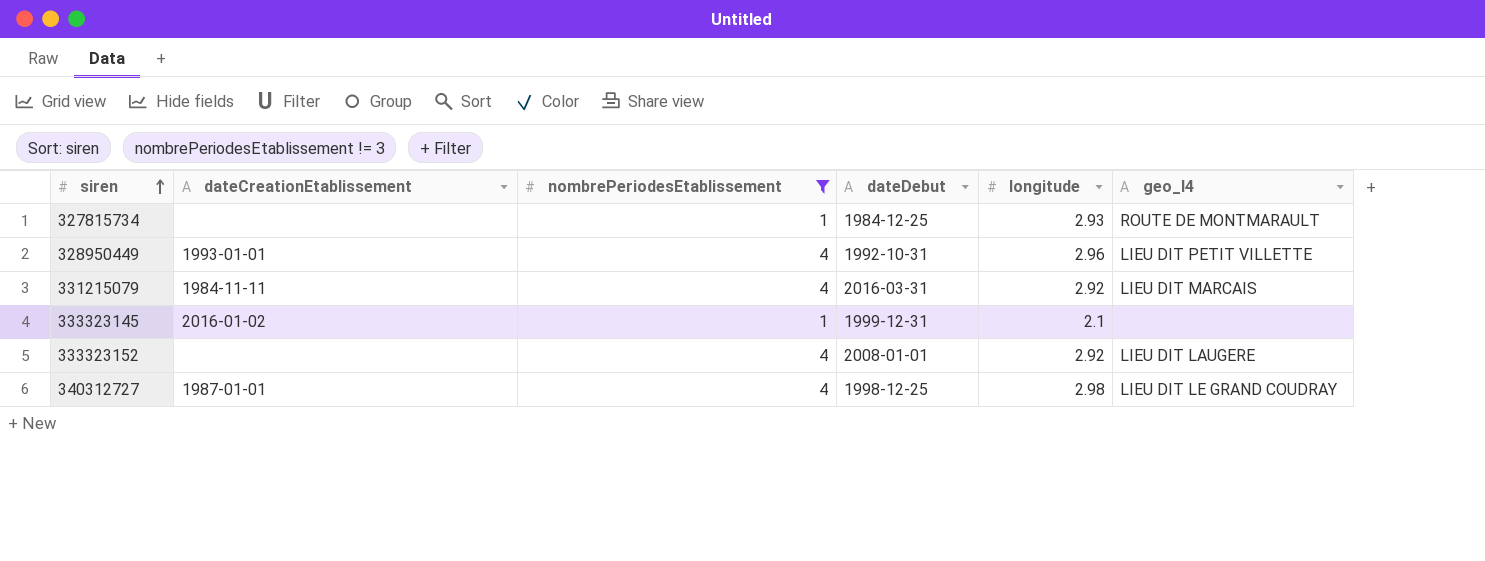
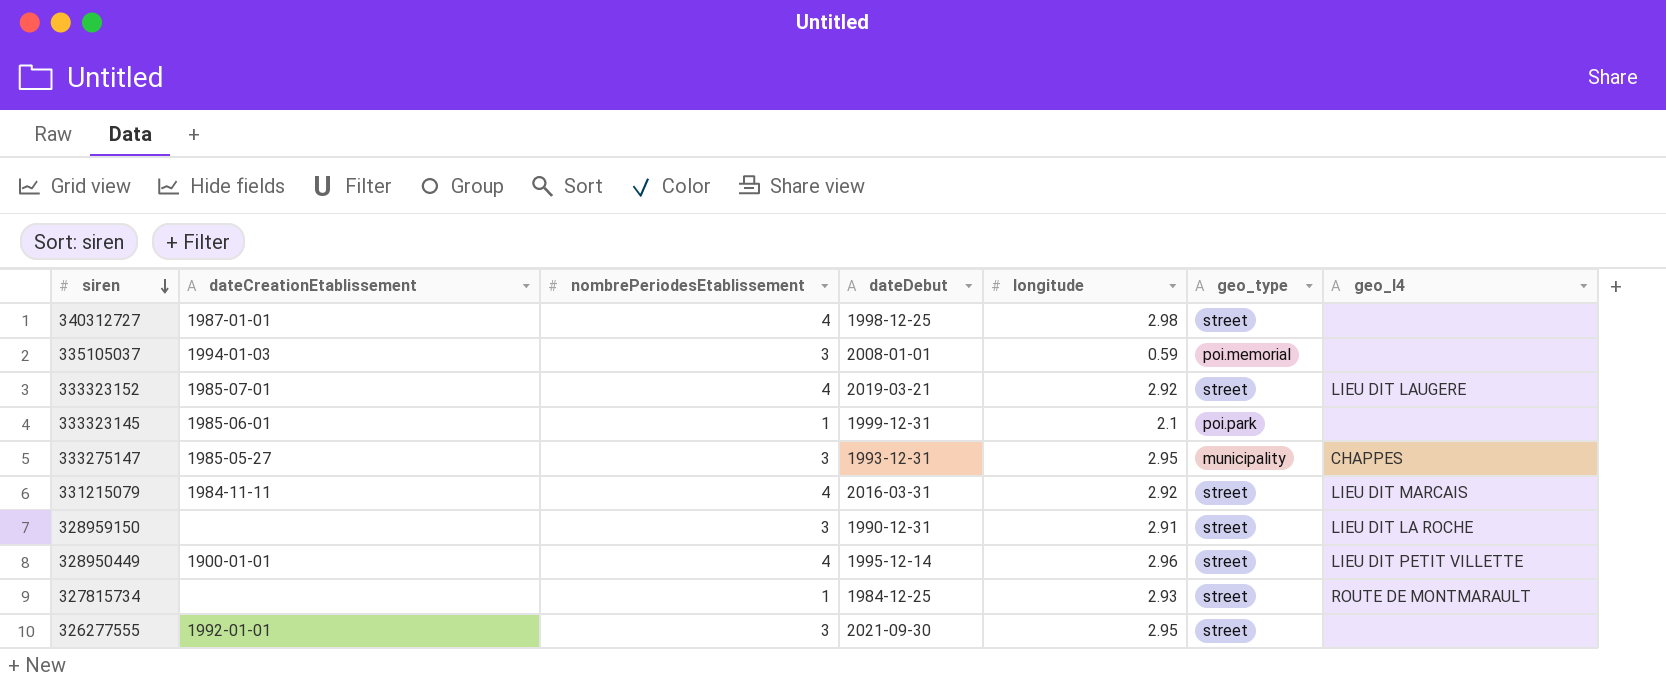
filter: nombrePeriodesEtablissement != 3 -> none
row order: siren ascending -> siren descending
column geo_type | position: none -> 6
340312727 | geo_l4: LIEU DIT LE GRAND COUDRAY -> none
333323152 | dateCreationEtablissement: none -> 1985-07-01
333323152 | dateDebut: 2008-01-01 -> 2019-03-21
333323145 | dateCreationEtablissement: 2016-01-02 -> 1985-06-01
328950449 | dateCreationEtablissement: 1993-01-01 -> 1900-01-01
328950449 | dateDebut: 1992-10-31 -> 1995-12-14

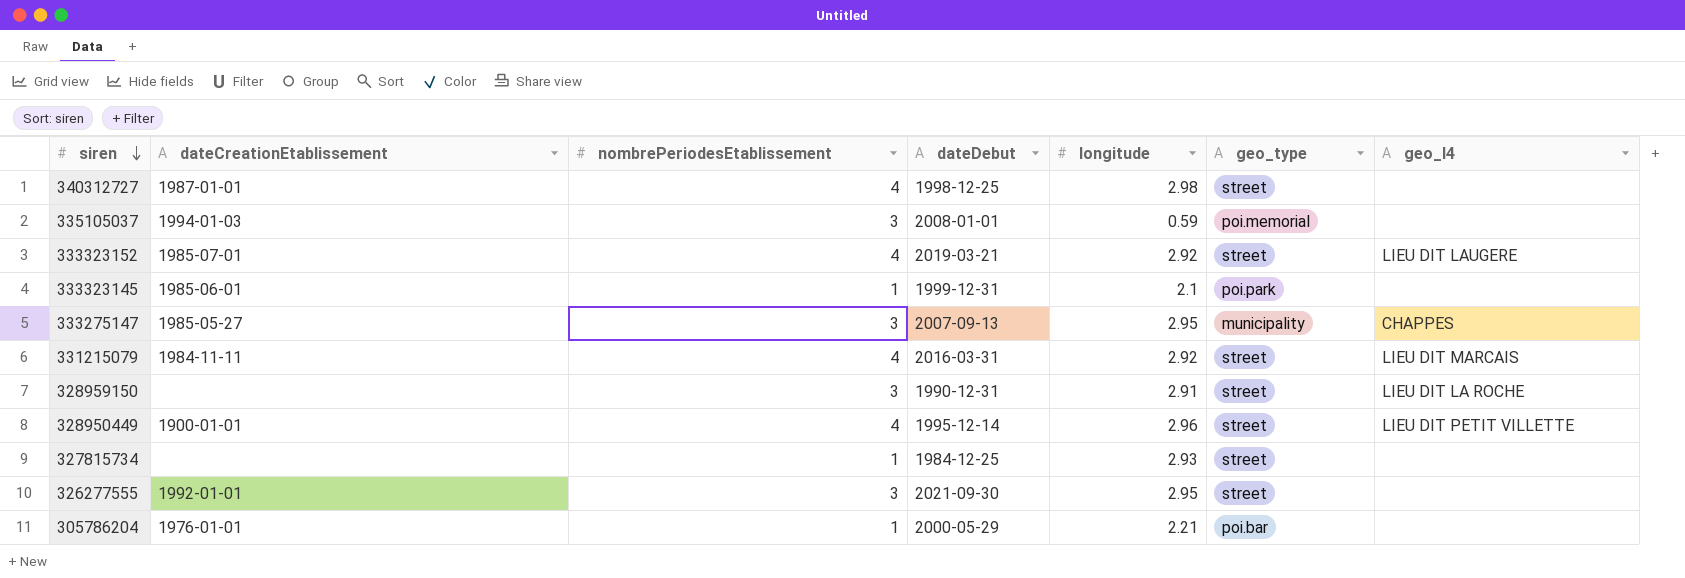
333275147 | dateDebut: 1993-12-31 -> 2007-09-13
327815734 | geo_l4: ROUTE DE MONTMARAULT -> none
row 305786204: none -> 1976-01-01 | 1 | 2000-05-29 | 2.21 | poi.bar | none

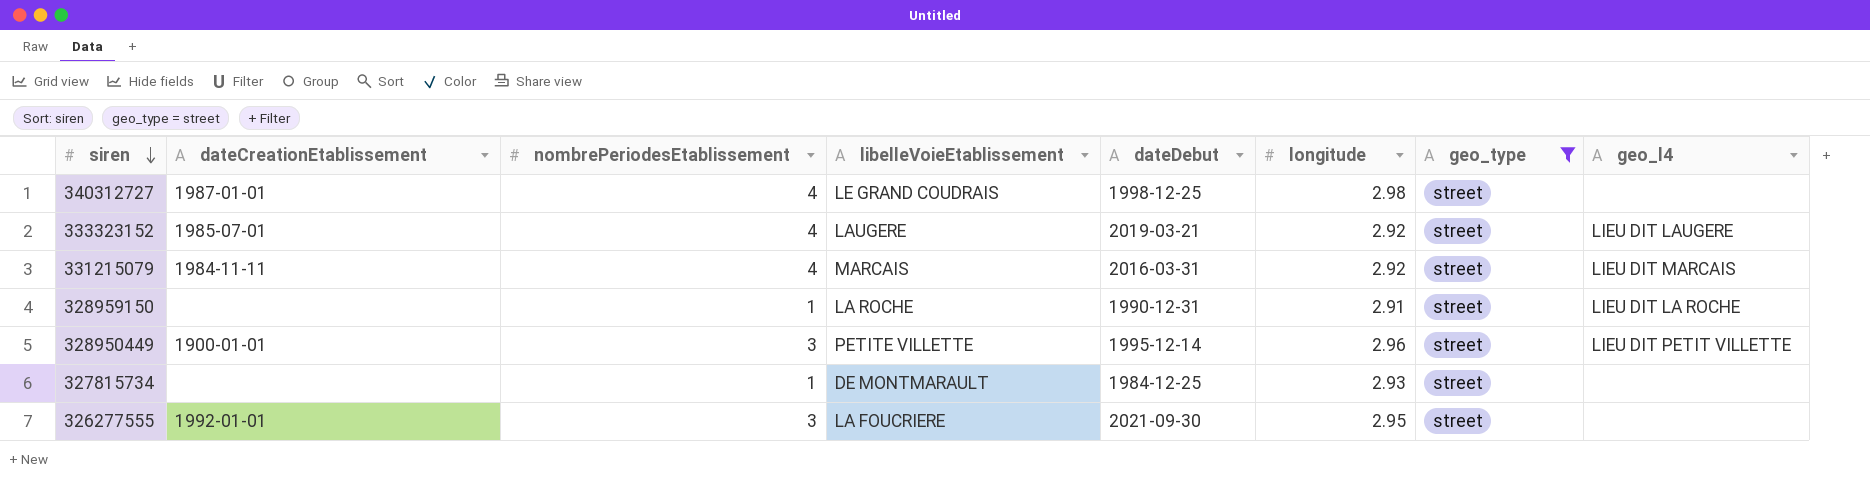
filter: none -> geo_type = street
column libelleVoieEtablissement | position: none -> 4
328959150 | nombrePeriodesEtablissement: 3 -> 1
328950449 | nombrePeriodesEtablissement: 4 -> 3

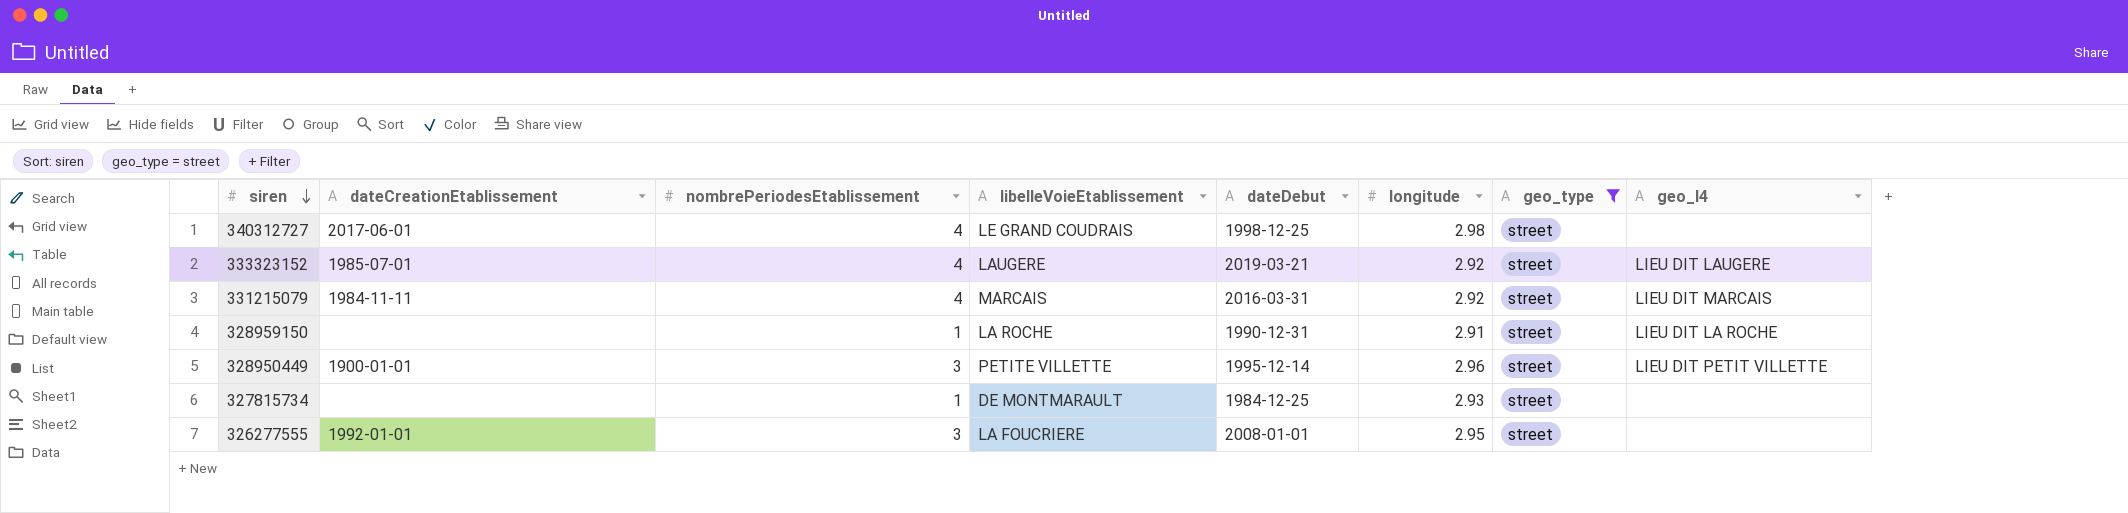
340312727 | dateCreationEtablissement: 1987-01-01 -> 2017-06-01
326277555 | dateDebut: 2021-09-30 -> 2008-01-01

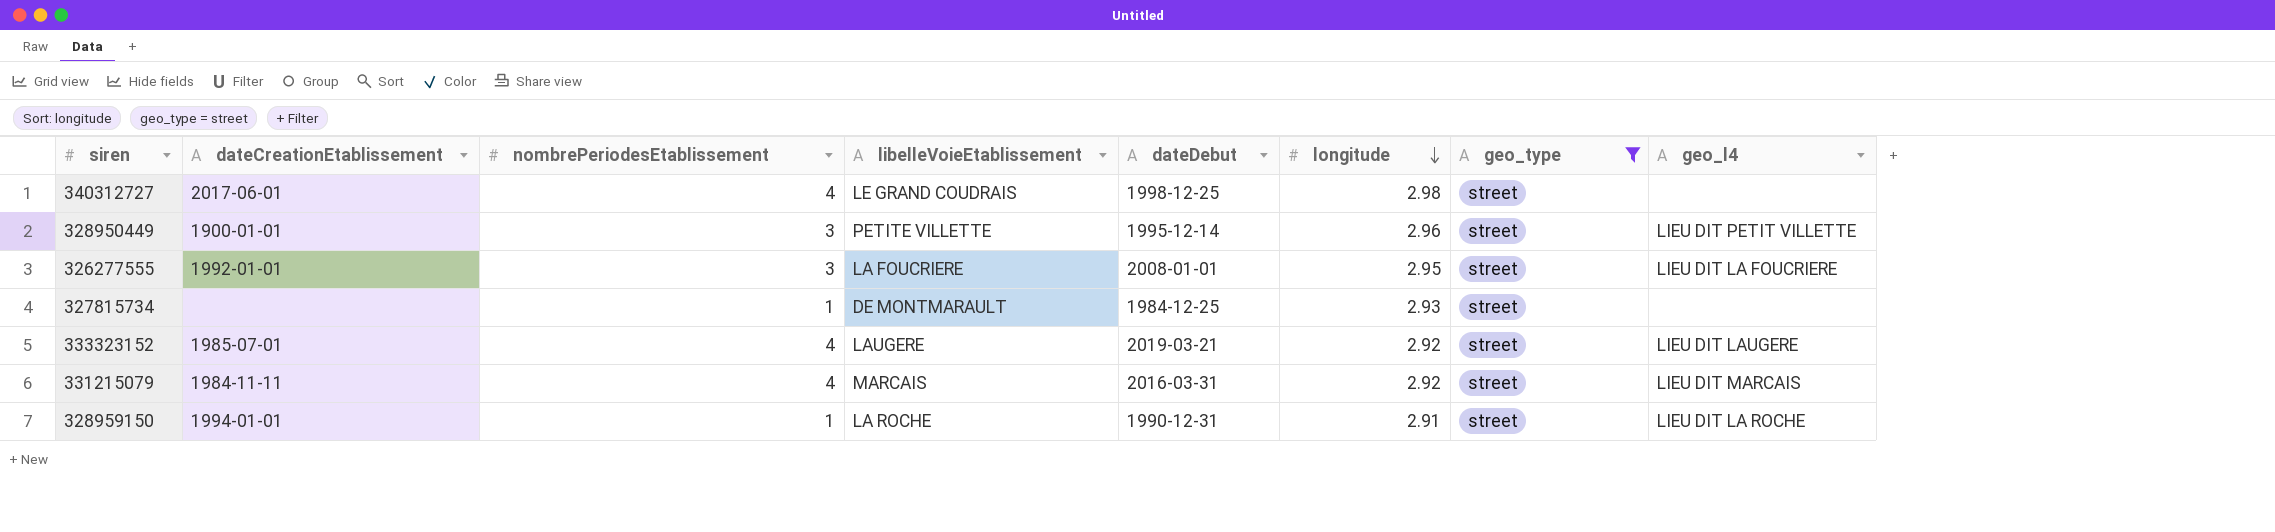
row order: siren descending -> longitude descending
326277555 | geo_l4: none -> LIEU DIT LA FOUCRIERE
328959150 | dateCreationEtablissement: none -> 1994-01-01

